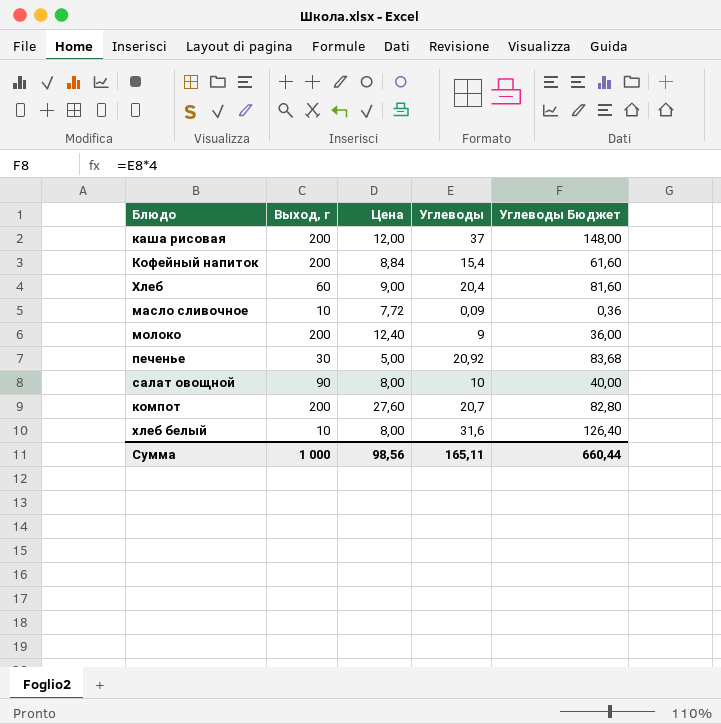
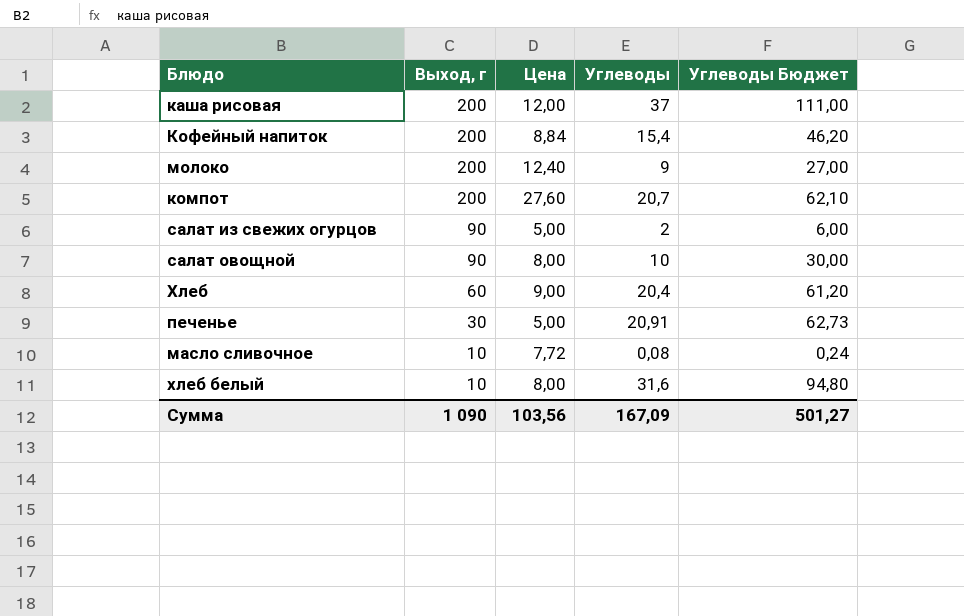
row order: none -> Выход, г descending
column Углеводы Бюджет | formula: [Углеводы] * 4 -> [Углеводы] * 3
row салат из свежих огурцов: none -> 90 | 5,00 | 2 | 6,00
печенье | Углеводы: 20,92 -> 20,91
масло сливочное | Углеводы: 0,09 -> 0,08
Сумма | Выход, г: 1 000 -> 1 090
Сумма | Цена: 98,56 -> 103,56
Сумма | Углеводы: 165,11 -> 167,09
Сумма | Углеводы Бюджет: 660,44 -> 501,27

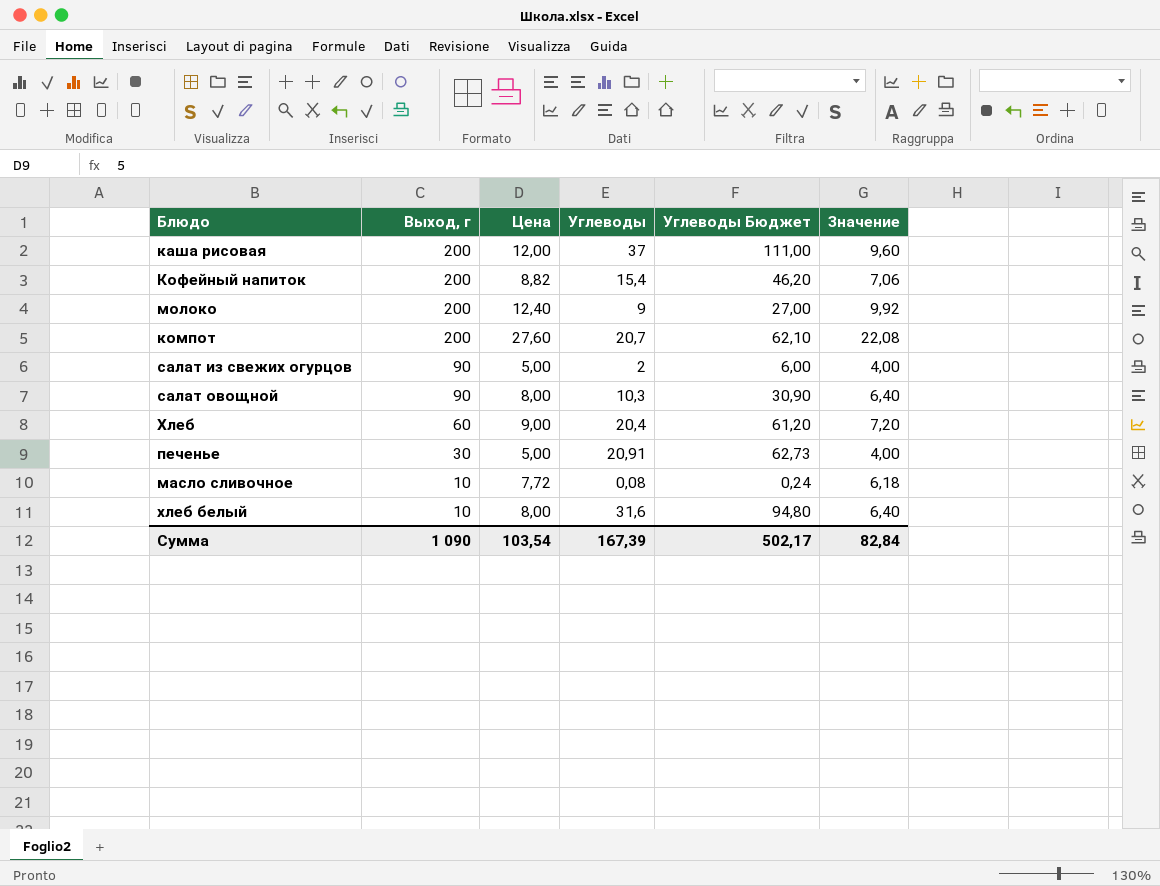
column Значение | formula: none -> [Цена] * 0,8
Кофейный напиток | Цена: 8,84 -> 8,82
салат овощной | Углеводы: 10 -> 10,3
салат овощной | Углеводы Бюджет: 30,00 -> 30,90
Сумма | Цена: 103,56 -> 103,54
Сумма | Углеводы: 167,09 -> 167,39
Сумма | Углеводы Бюджет: 501,27 -> 502,17

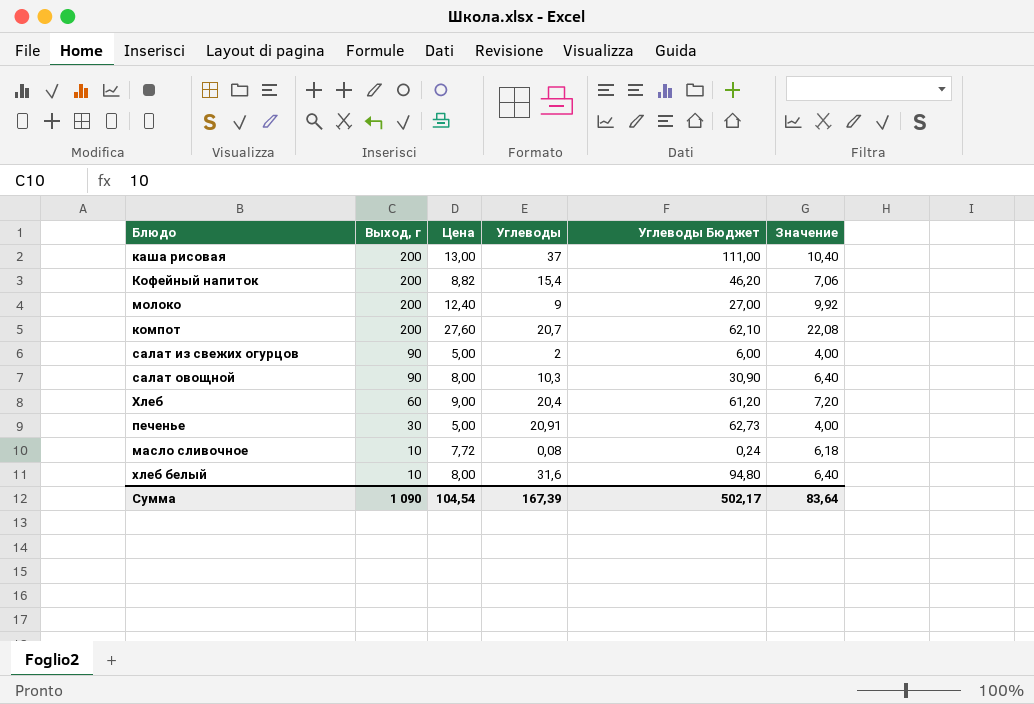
каша рисовая | Цена: 12,00 -> 13,00
каша рисовая | Значение: 9,60 -> 10,40
Сумма | Цена: 103,54 -> 104,54
Сумма | Значение: 82,84 -> 83,64

